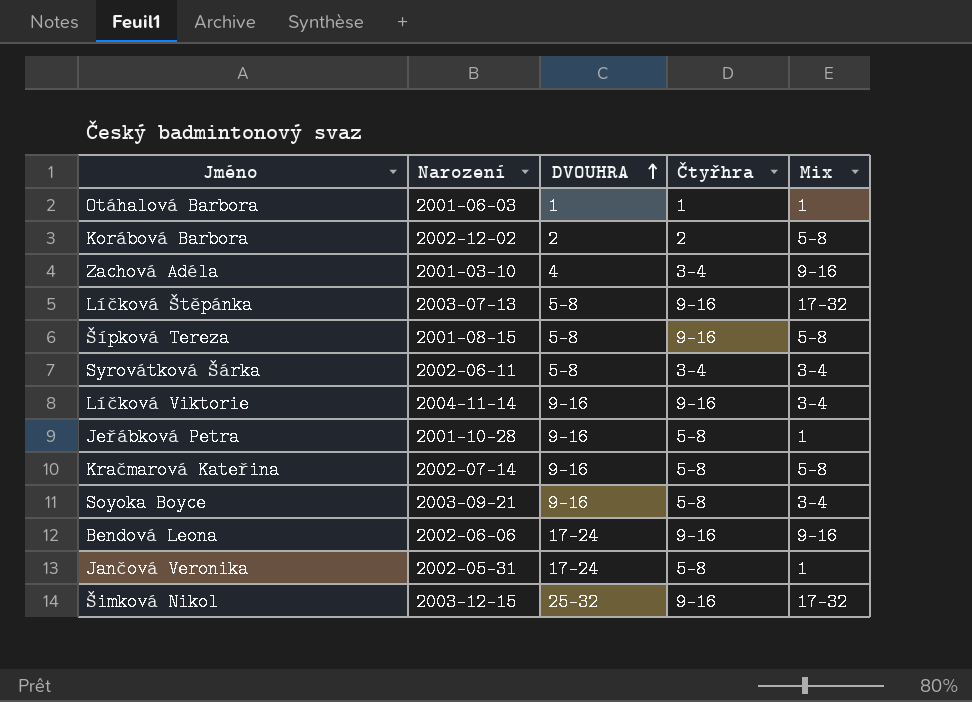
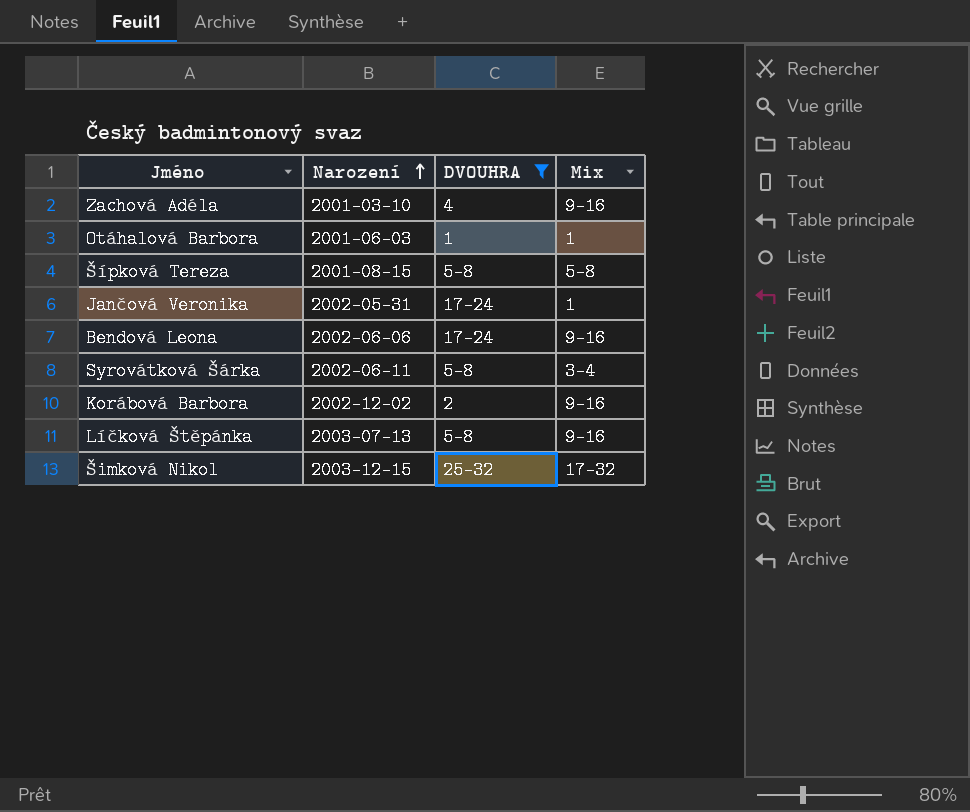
filter: none -> DVOUHRA != 9-16
row order: DVOUHRA ascending -> Narození ascending
column Čtyřhra | position: 4 -> none
Korábová Barbora | Mix: 5-8 -> 9-16
Líčková Štěpánka | Mix: 17-32 -> 9-16

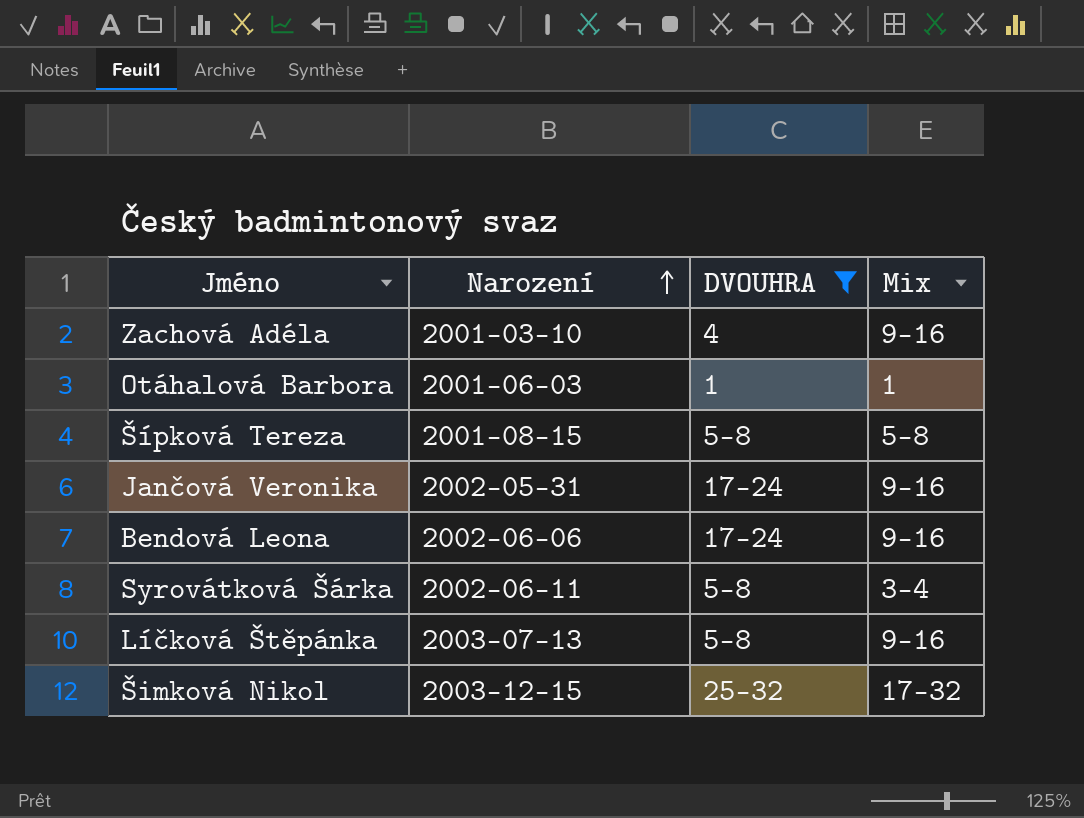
row Korábová Barbora: 2002-12-02 | 2 | 9-16 -> none
Jančová Veronika | Mix: 1 -> 9-16

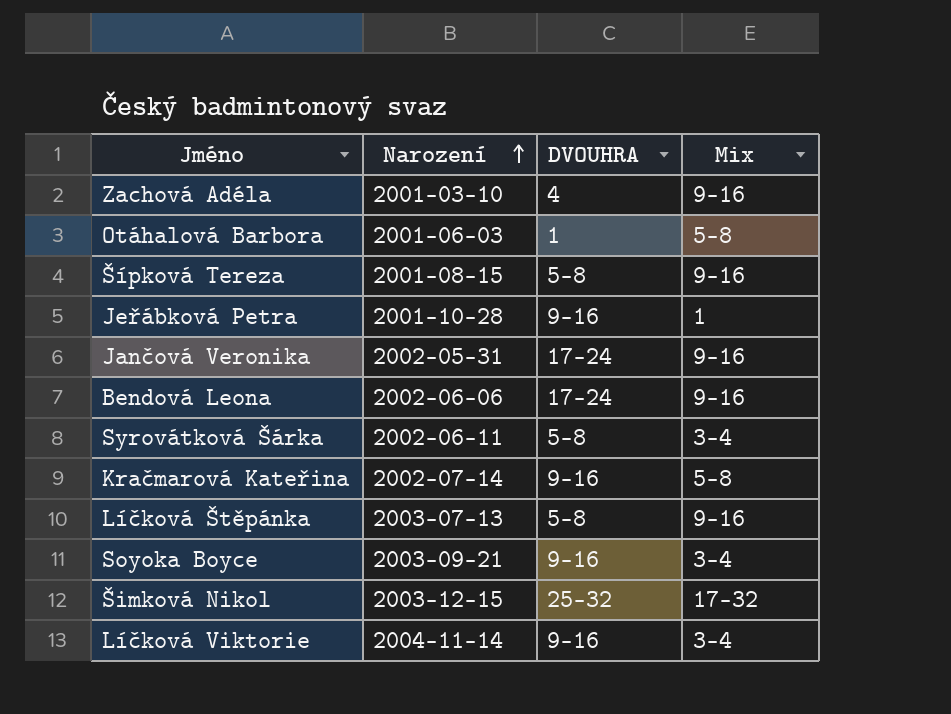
filter: DVOUHRA != 9-16 -> none
Otáhalová Barbora | Mix: 1 -> 5-8
Šípková Tereza | Mix: 5-8 -> 9-16

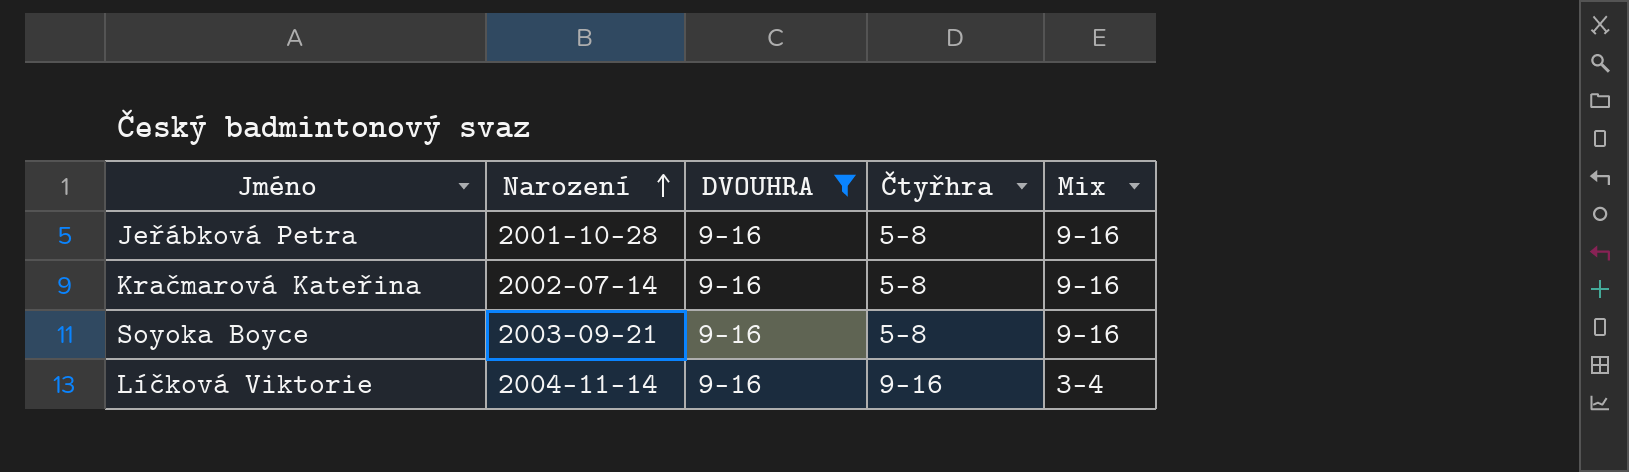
filter: none -> DVOUHRA = 9-16
column Čtyřhra | position: none -> 4
Jeřábková Petra | Mix: 1 -> 9-16
Kračmarová Kateřina | Mix: 5-8 -> 9-16
Soyoka Boyce | Mix: 3-4 -> 9-16

